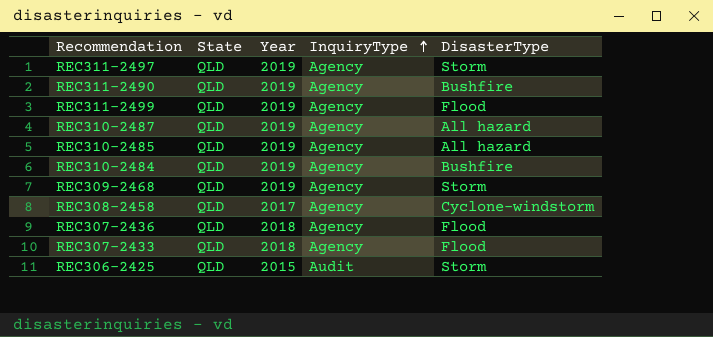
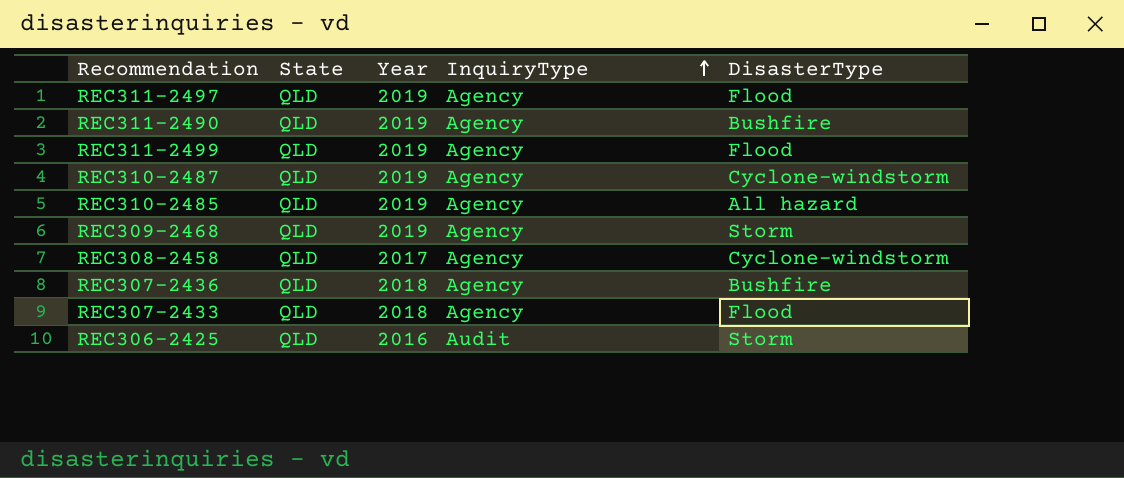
row REC310-2484: QLD | 2019 | Agency | Bushfire -> none
REC311-2497 | DisasterType: Storm -> Flood
REC310-2487 | DisasterType: All hazard -> Cyclone-windstorm
REC307-2436 | DisasterType: Flood -> Bushfire
REC306-2425 | Year: 2015 -> 2016

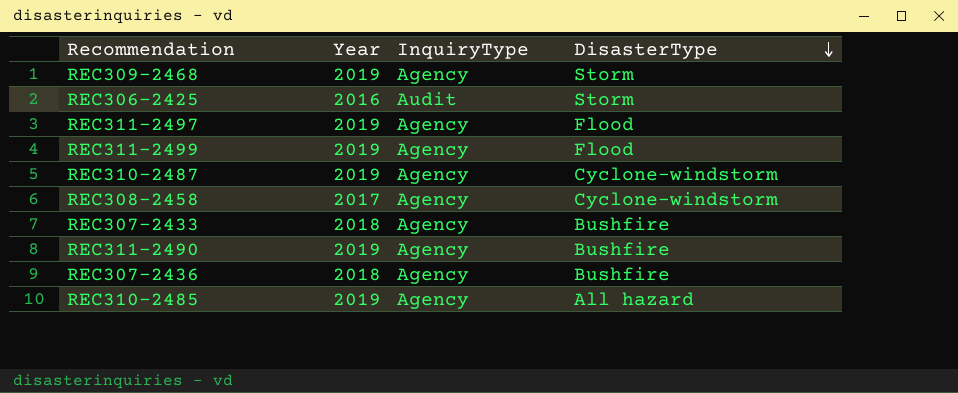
row order: InquiryType ascending -> DisasterType descending
column State | position: 2 -> none
REC307-2433 | DisasterType: Flood -> Bushfire

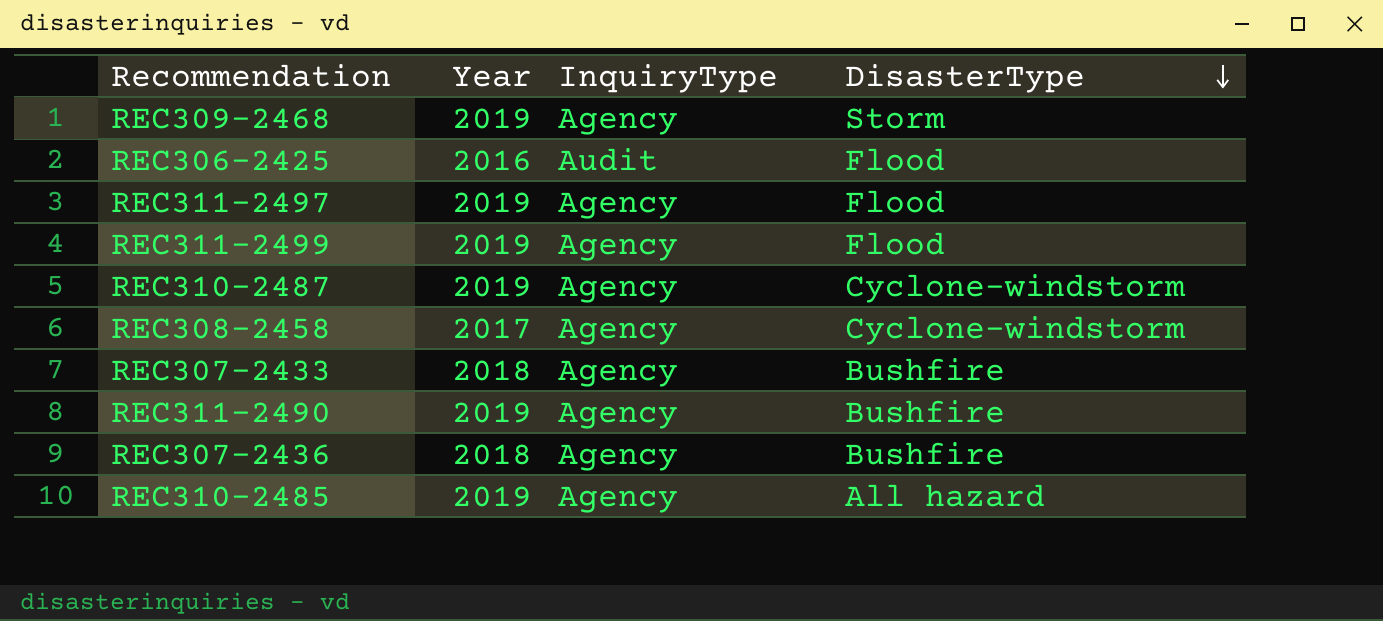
REC306-2425 | DisasterType: Storm -> Flood

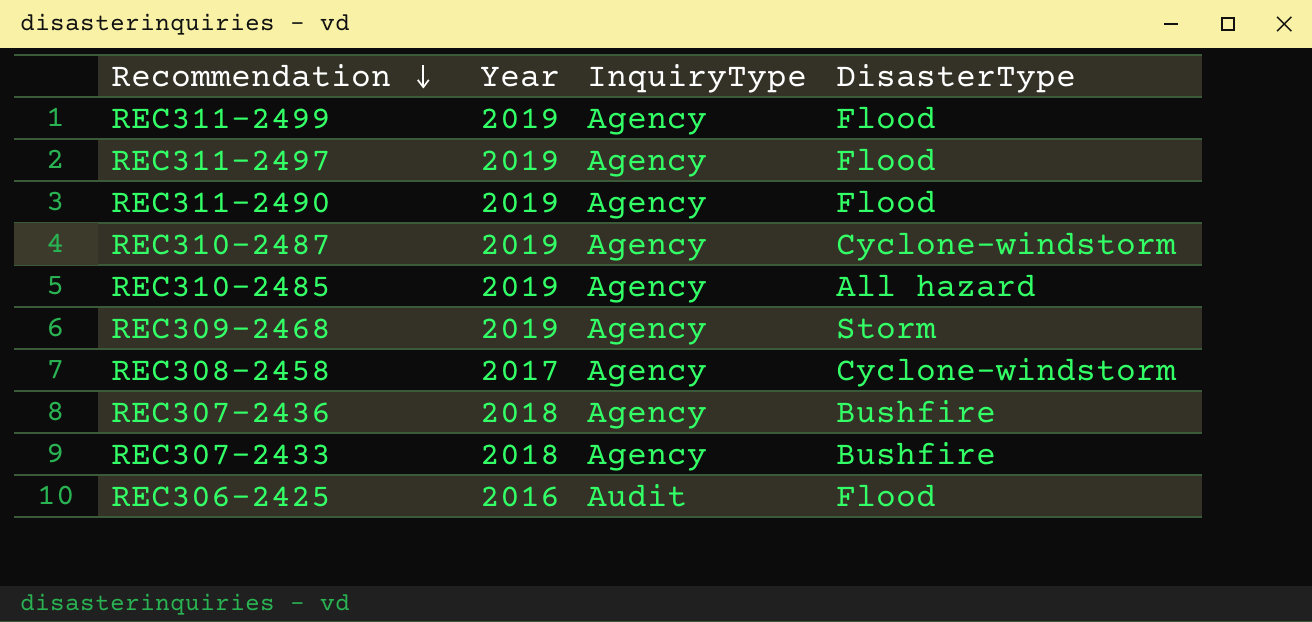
row order: DisasterType descending -> Recommendation descending
REC311-2490 | DisasterType: Bushfire -> Flood

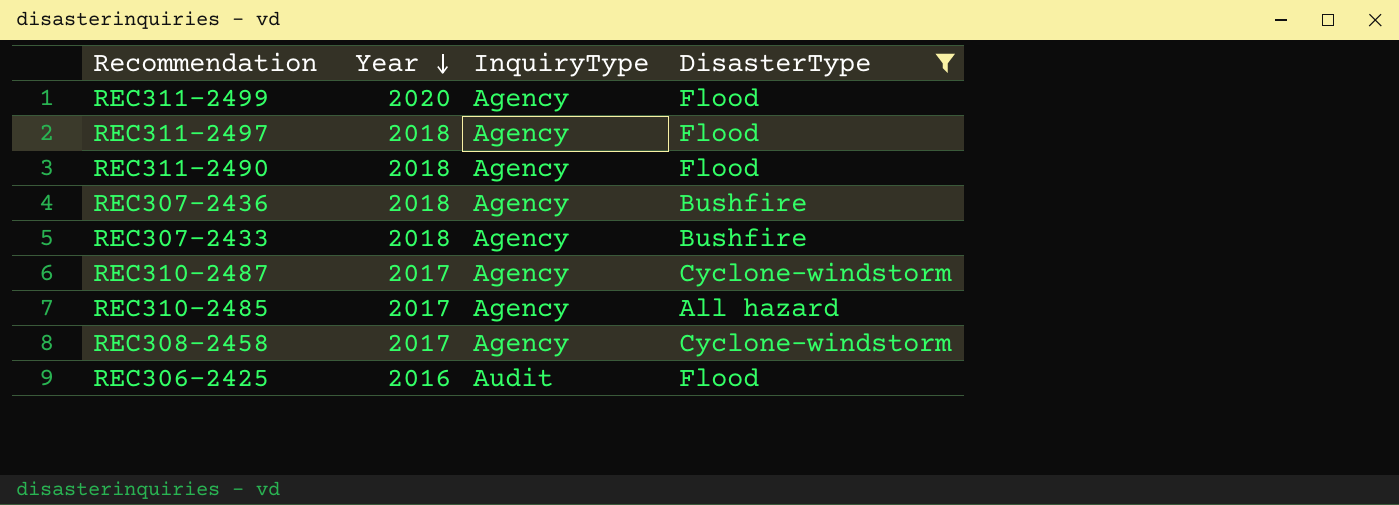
filter: none -> DisasterType != Storm
row order: Recommendation descending -> Year descending
REC311-2499 | Year: 2019 -> 2020
REC311-2497 | Year: 2019 -> 2018
REC311-2490 | Year: 2019 -> 2018
REC310-2487 | Year: 2019 -> 2017
REC310-2485 | Year: 2019 -> 2017

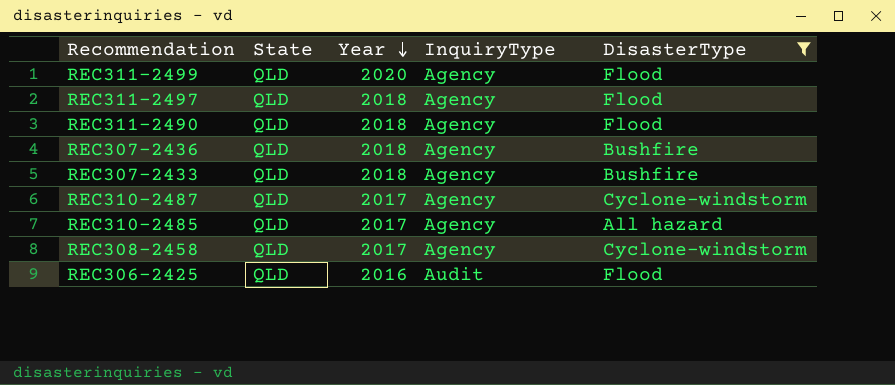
column State | position: none -> 2

